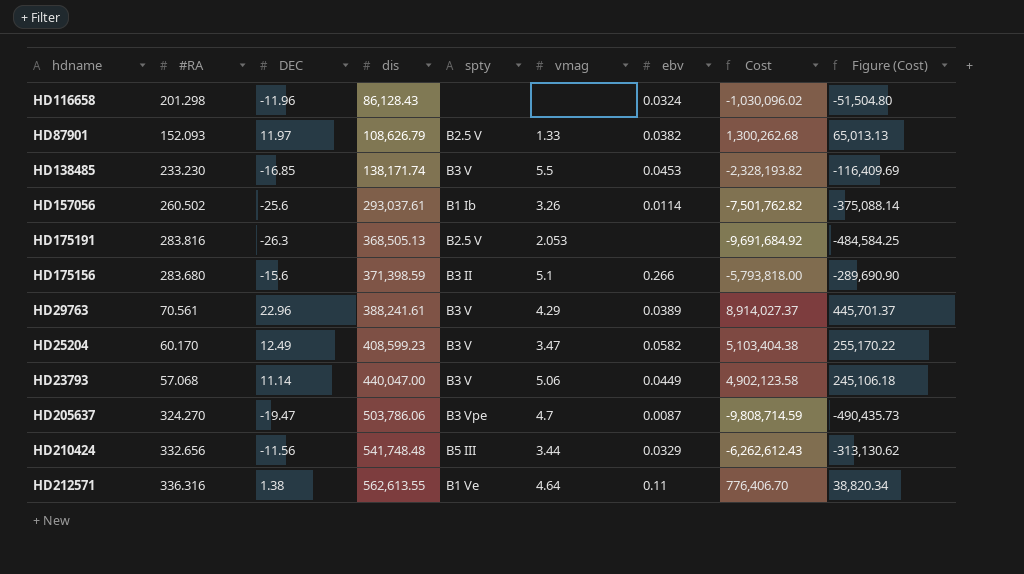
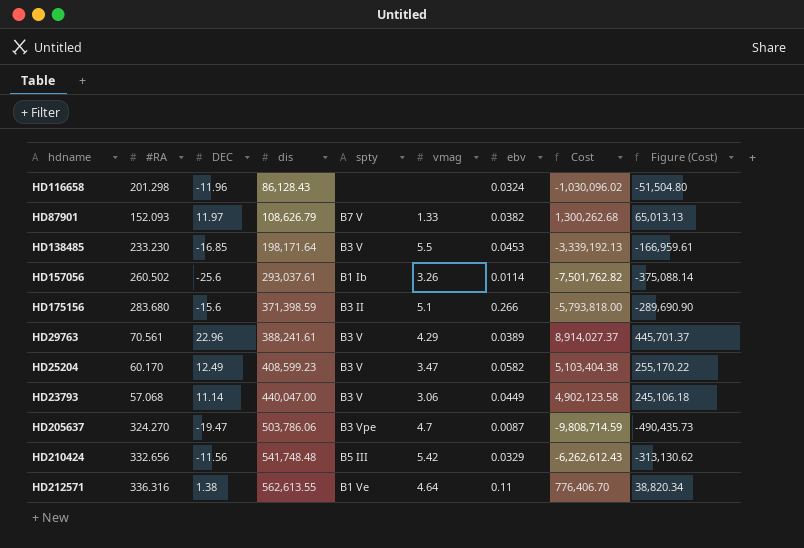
row HD175191: 283.816 | -26.3 | 368,505.13 | B2.5 V | 2.053 | none | -9,691,684.92 | -484,584.25 -> none
HD87901 | spty: B2.5 V -> B7 V
HD138485 | dis: 138,171.74 -> 198,171.64
HD138485 | Cost: -2,328,193.82 -> -3,339,192.13
HD138485 | Figure (Cost): -116,409.69 -> -166,959.61
HD23793 | vmag: 5.06 -> 3.06
HD210424 | vmag: 3.44 -> 5.42

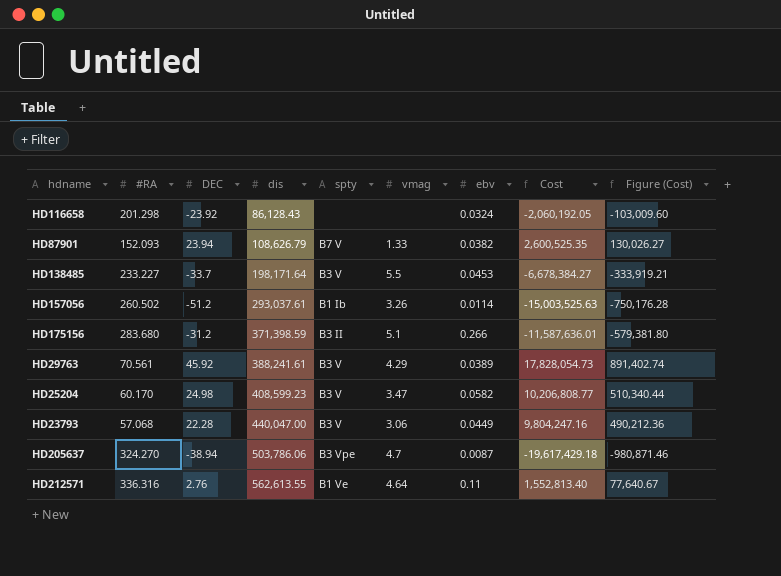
row HD210424: 332.656 | -11.56 | 541,748.48 | B5 III | 5.42 | 0.0329 | -6,262,612.43 | -313,130.62 -> none
HD116658 | DEC: -11.96 -> -23.92
HD116658 | Cost: -1,030,096.02 -> -2,060,192.05
HD116658 | Figure (Cost): -51,504.80 -> -103,009.60
HD87901 | DEC: 11.97 -> 23.94
HD87901 | Cost: 1,300,262.68 -> 2,600,525.35
HD87901 | Figure (Cost): 65,013.13 -> 130,026.27
HD138485 | #RA: 233.230 -> 233.227
HD138485 | DEC: -16.85 -> -33.7
HD138485 | Cost: -3,339,192.13 -> -6,678,384.27
HD138485 | Figure (Cost): -166,959.61 -> -333,919.21
HD157056 | DEC: -25.6 -> -51.2
HD157056 | Cost: -7,501,762.82 -> -15,003,525.63
HD157056 | Figure (Cost): -375,088.14 -> -750,176.28
HD175156 | DEC: -15.6 -> -31.2
HD175156 | Cost: -5,793,818.00 -> -11,587,636.01
HD175156 | Figure (Cost): -289,690.90 -> -579,381.80
HD29763 | DEC: 22.96 -> 45.92
HD29763 | Cost: 8,914,027.37 -> 17,828,054.73
HD29763 | Figure (Cost): 445,701.37 -> 891,402.74
HD25204 | DEC: 12.49 -> 24.98
HD25204 | Cost: 5,103,404.38 -> 10,206,808.77
HD25204 | Figure (Cost): 255,170.22 -> 510,340.44
HD23793 | DEC: 11.14 -> 22.28
HD23793 | Cost: 4,902,123.58 -> 9,804,247.16
HD23793 | Figure (Cost): 245,106.18 -> 490,212.36
HD205637 | DEC: -19.47 -> -38.94
HD205637 | Cost: -9,808,714.59 -> -19,617,429.18
HD205637 | Figure (Cost): -490,435.73 -> -980,871.46
HD212571 | DEC: 1.38 -> 2.76
HD212571 | Cost: 776,406.70 -> 1,552,813.40
HD212571 | Figure (Cost): 38,820.34 -> 77,640.67

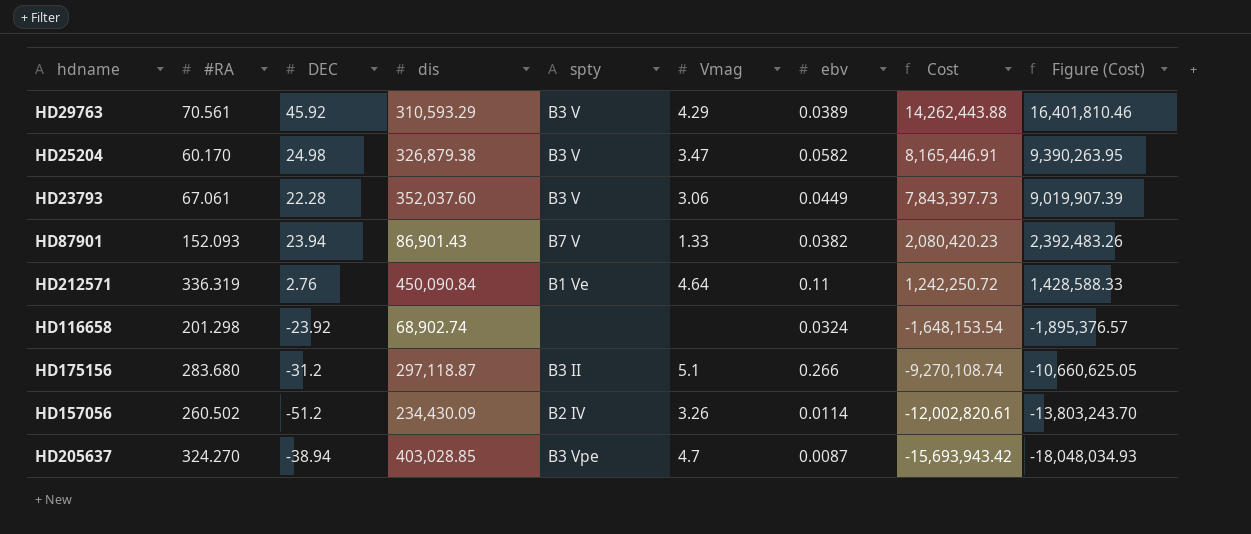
row order: dis ascending -> Cost descending
column name: vmag -> Vmag
column Figure (Cost) | formula: [Cost] * 0.05 -> [Cost] * 1.15
row HD138485: 233.227 | -33.7 | 198,171.64 | B3 V | 5.5 | 0.0453 | -6,678,384.27 | -333,919.21 -> none
HD29763 | dis: 388,241.61 -> 310,593.29
HD29763 | Cost: 17,828,054.73 -> 14,262,443.88
HD25204 | dis: 408,599.23 -> 326,879.38
HD25204 | Cost: 10,206,808.77 -> 8,165,446.91
HD23793 | #RA: 57.068 -> 67.061
HD23793 | dis: 440,047.00 -> 352,037.60
HD23793 | Cost: 9,804,247.16 -> 7,843,397.73
HD87901 | dis: 108,626.79 -> 86,901.43
HD87901 | Cost: 2,600,525.35 -> 2,080,420.23
HD212571 | #RA: 336.316 -> 336.319
HD212571 | dis: 562,613.55 -> 450,090.84
HD212571 | Cost: 1,552,813.40 -> 1,242,250.72
HD116658 | dis: 86,128.43 -> 68,902.74
HD116658 | Cost: -2,060,192.05 -> -1,648,153.54
HD175156 | dis: 371,398.59 -> 297,118.87
HD175156 | Cost: -11,587,636.01 -> -9,270,108.74
HD157056 | dis: 293,037.61 -> 234,430.09
HD157056 | spty: B1 Ib -> B2 IV
HD157056 | Cost: -15,003,525.63 -> -12,002,820.61
HD205637 | dis: 503,786.06 -> 403,028.85
HD205637 | Cost: -19,617,429.18 -> -15,693,943.42

